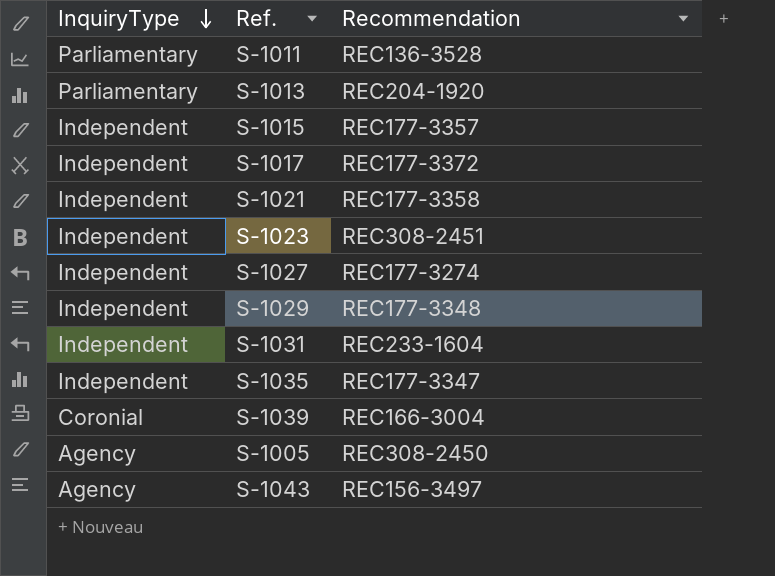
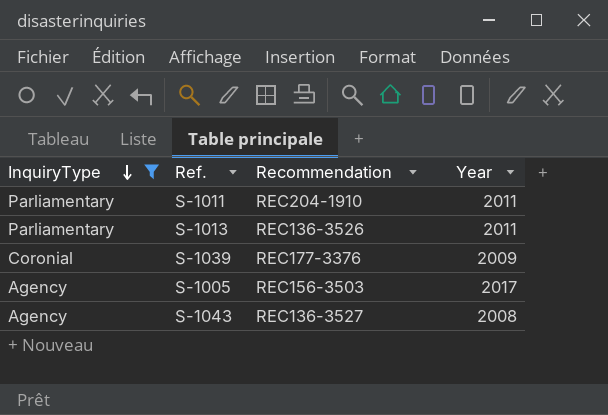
filter: none -> InquiryType != Independent
column Year | position: none -> 4
S-1011 | Recommendation: REC136-3528 -> REC204-1910
S-1013 | Recommendation: REC204-1920 -> REC136-3526
S-1039 | Recommendation: REC166-3004 -> REC177-3376
S-1005 | Recommendation: REC308-2450 -> REC156-3503
S-1043 | Recommendation: REC156-3497 -> REC136-3527

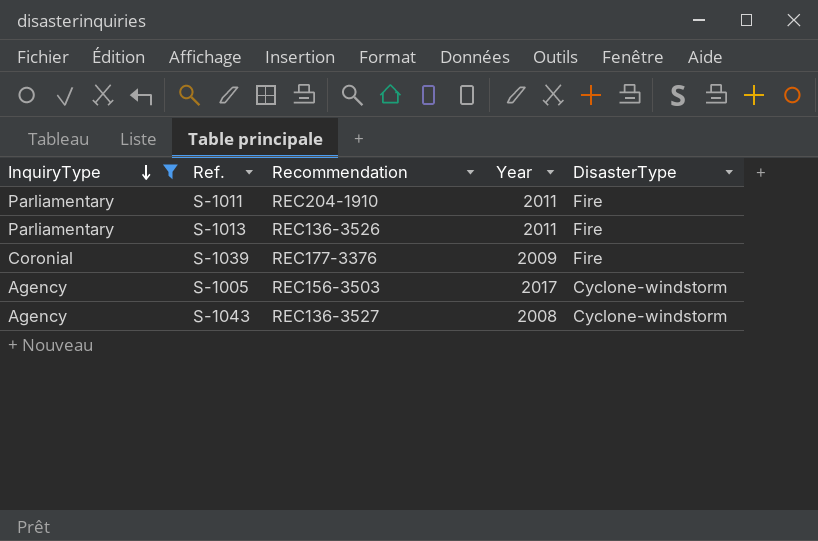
column DisasterType | position: none -> 5

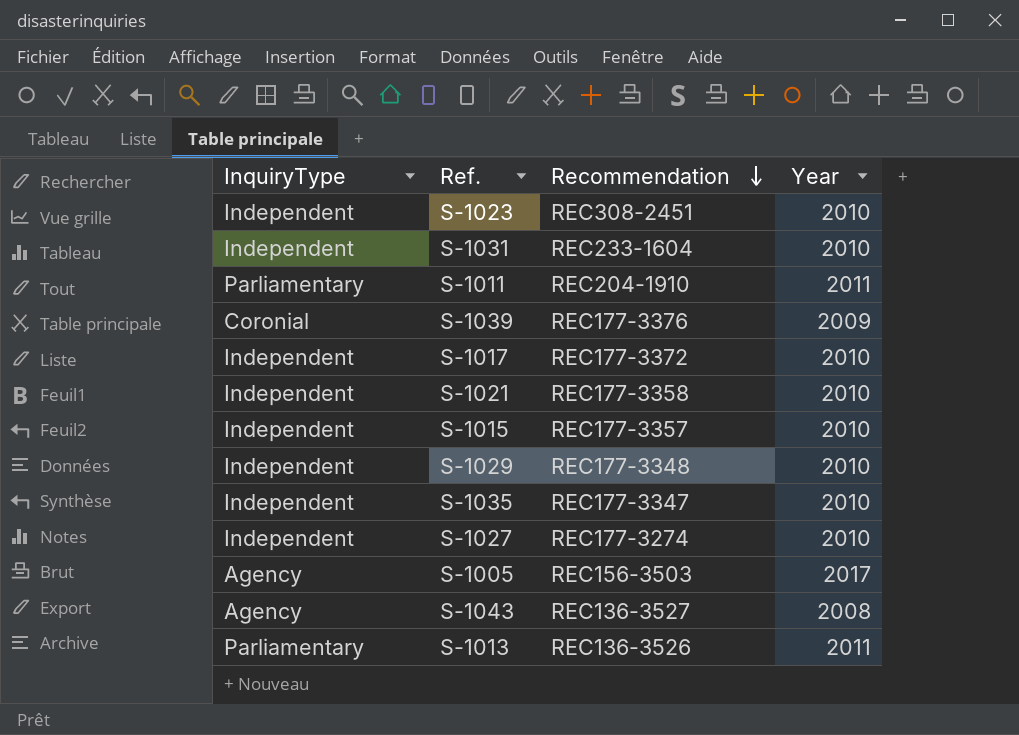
filter: InquiryType != Independent -> none
row order: InquiryType descending -> Recommendation descending
column DisasterType | position: 5 -> none

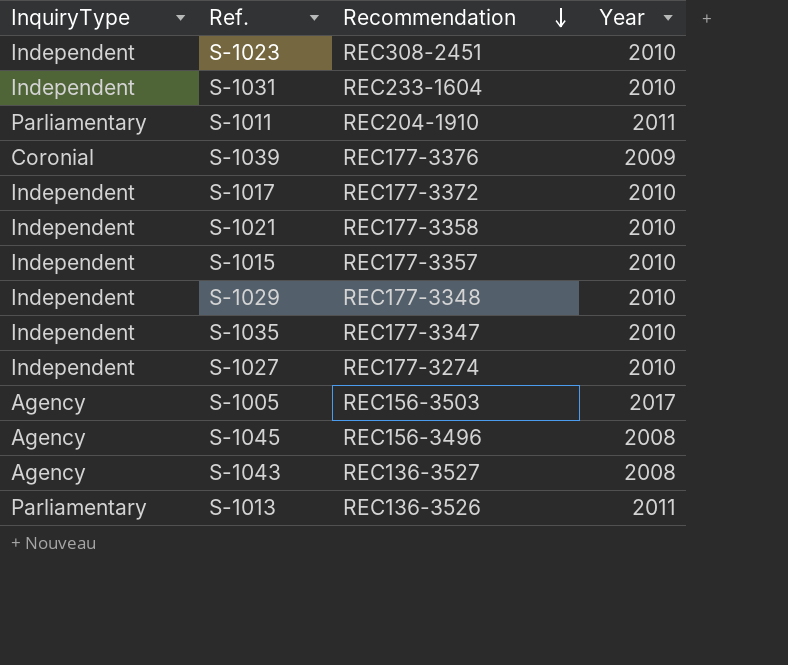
row S-1045: none -> Agency | REC156-3496 | 2008

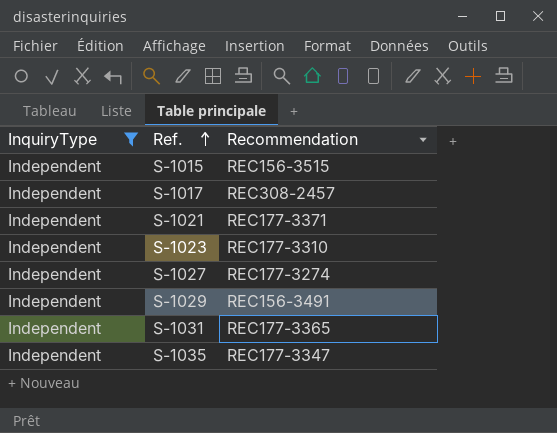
filter: none -> InquiryType = Independent
row order: Recommendation descending -> Ref. ascending
column Year | position: 4 -> none
S-1015 | Recommendation: REC177-3357 -> REC156-3515
S-1017 | Recommendation: REC177-3372 -> REC308-2457
S-1021 | Recommendation: REC177-3358 -> REC177-3371
S-1023 | Recommendation: REC308-2451 -> REC177-3310
S-1029 | Recommendation: REC177-3348 -> REC156-3491
S-1031 | Recommendation: REC233-1604 -> REC177-3365

